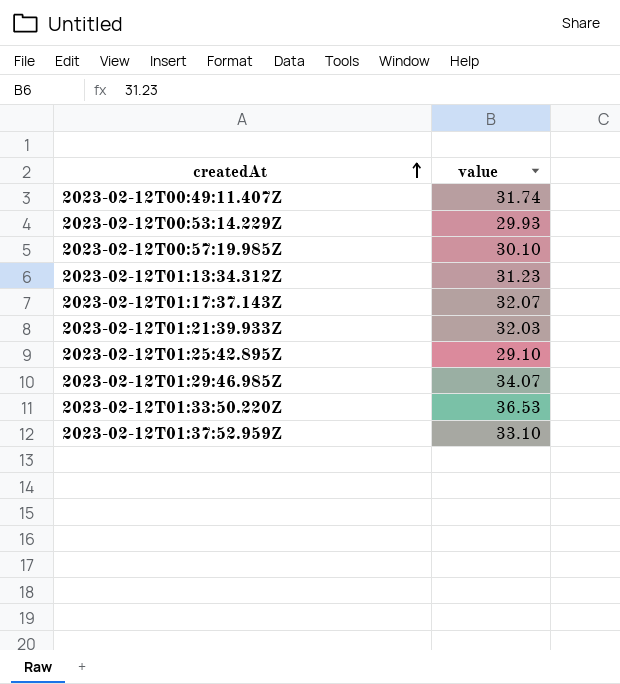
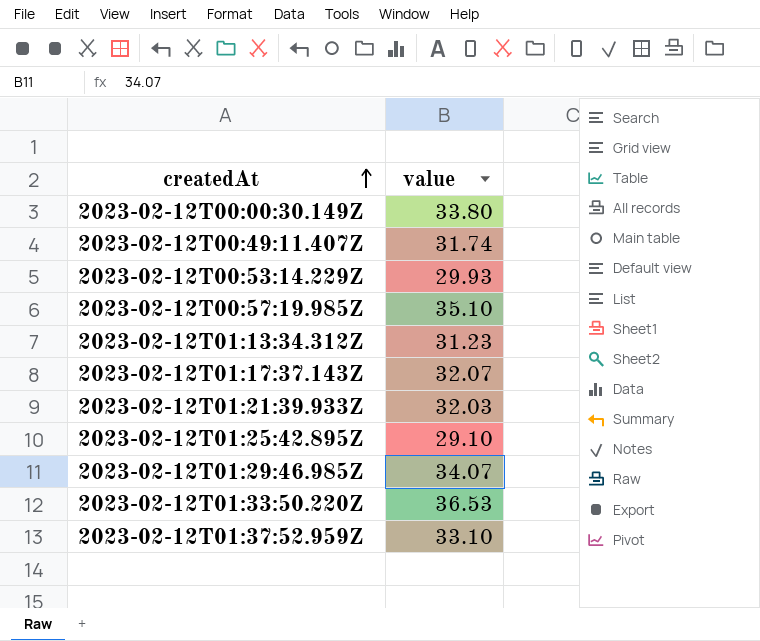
row 2023-02-12T00:00:30.149Z: none -> 33.80
2023-02-12T00:57:19.985Z | value: 30.10 -> 35.10

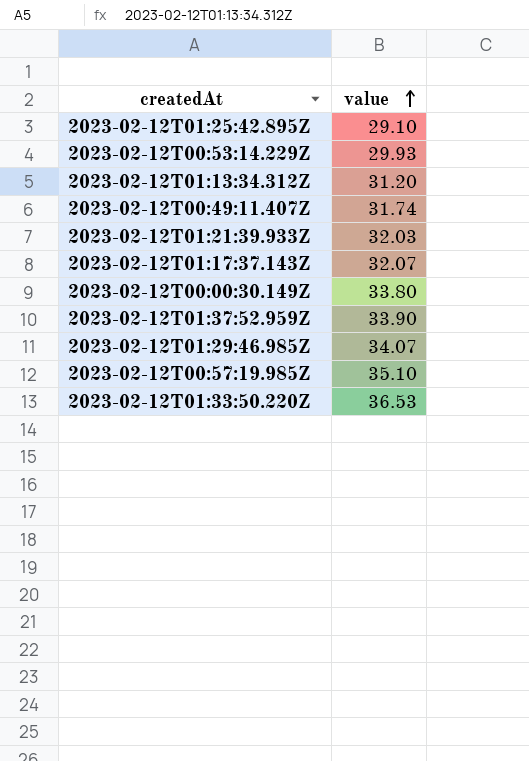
row order: createdAt ascending -> value ascending
2023-02-12T01:13:34.312Z | value: 31.23 -> 31.20
2023-02-12T01:37:52.959Z | value: 33.10 -> 33.90

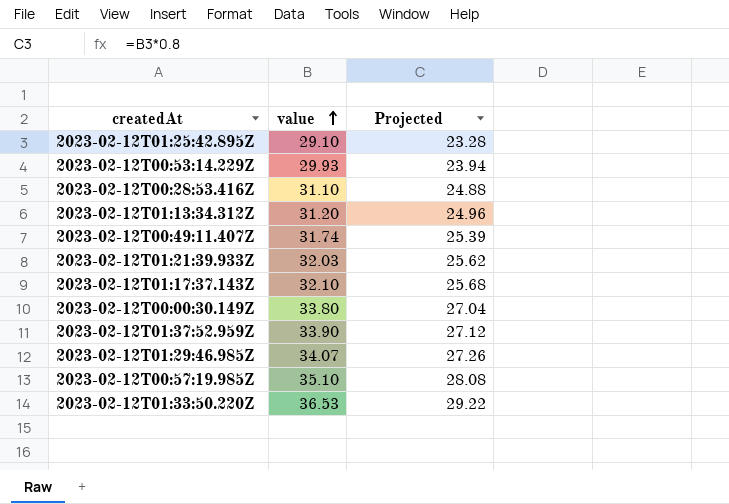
column Projected | formula: none -> [value] * 0.8
row 2023-02-12T00:28:53.416Z: none -> 31.10 | 24.88
2023-02-12T01:17:37.143Z | value: 32.07 -> 32.10

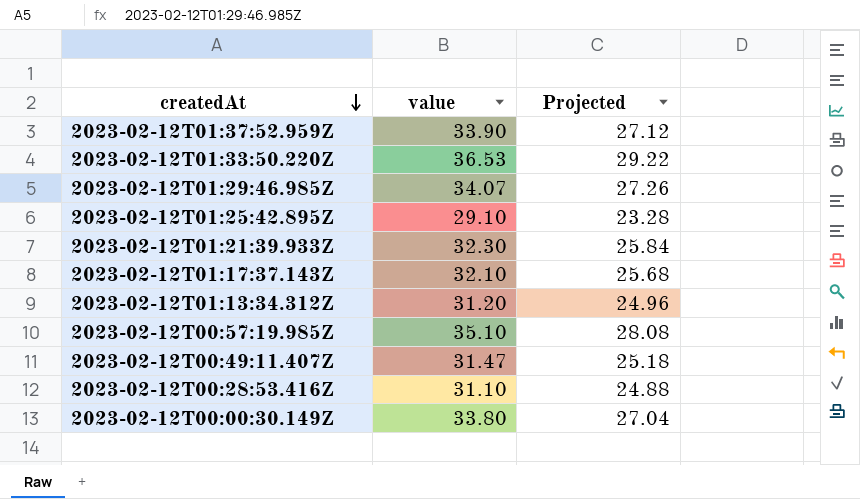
row order: value ascending -> createdAt descending
row 2023-02-12T00:53:14.229Z: 29.93 | 23.94 -> none
2023-02-12T01:21:39.933Z | value: 32.03 -> 32.30
2023-02-12T01:21:39.933Z | Projected: 25.62 -> 25.84
2023-02-12T00:49:11.407Z | value: 31.74 -> 31.47
2023-02-12T00:49:11.407Z | Projected: 25.39 -> 25.18

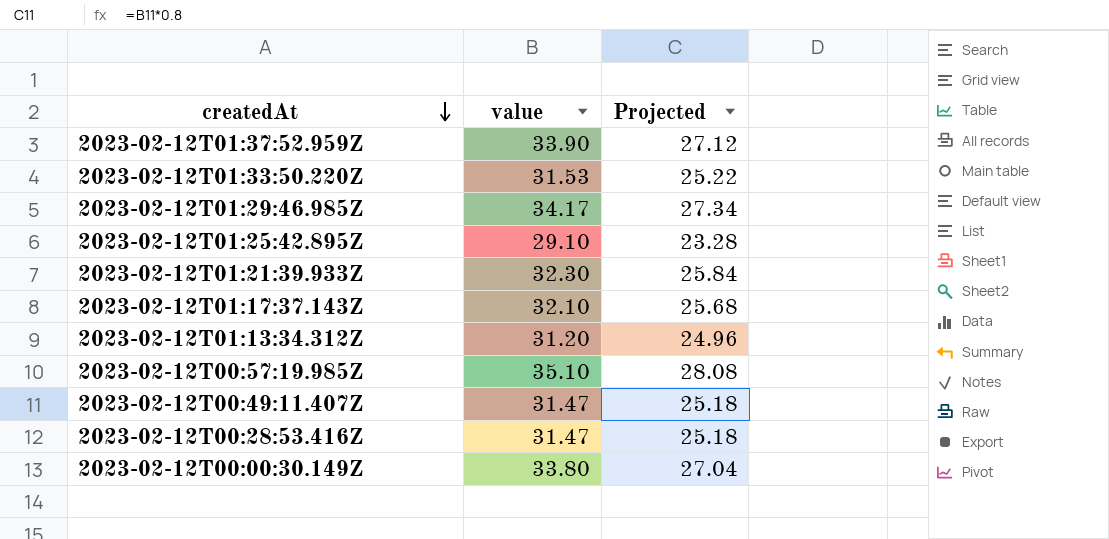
2023-02-12T01:33:50.220Z | value: 36.53 -> 31.53
2023-02-12T01:33:50.220Z | Projected: 29.22 -> 25.22
2023-02-12T01:29:46.985Z | value: 34.07 -> 34.17
2023-02-12T01:29:46.985Z | Projected: 27.26 -> 27.34
2023-02-12T00:28:53.416Z | value: 31.10 -> 31.47
2023-02-12T00:28:53.416Z | Projected: 24.88 -> 25.18

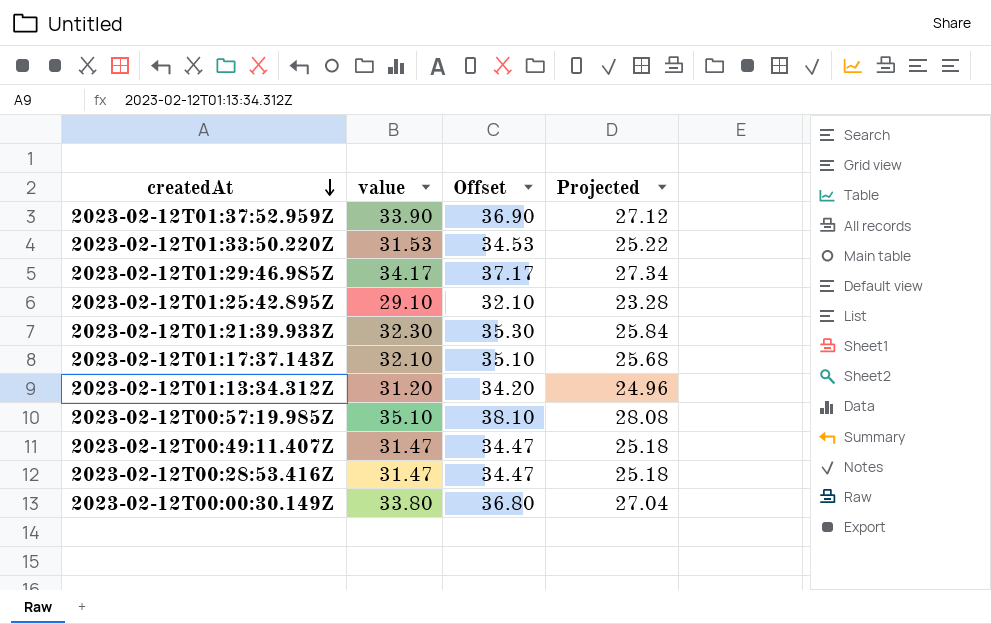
column Offset | formula: none -> [value] + 3

